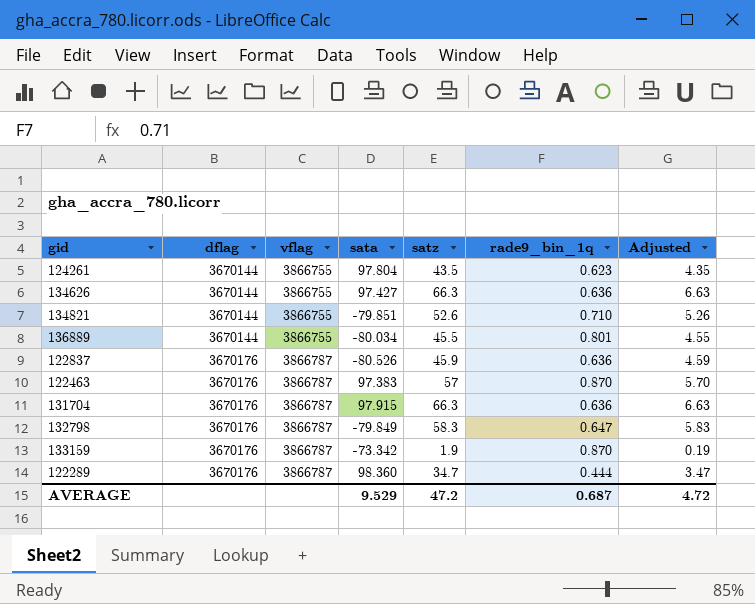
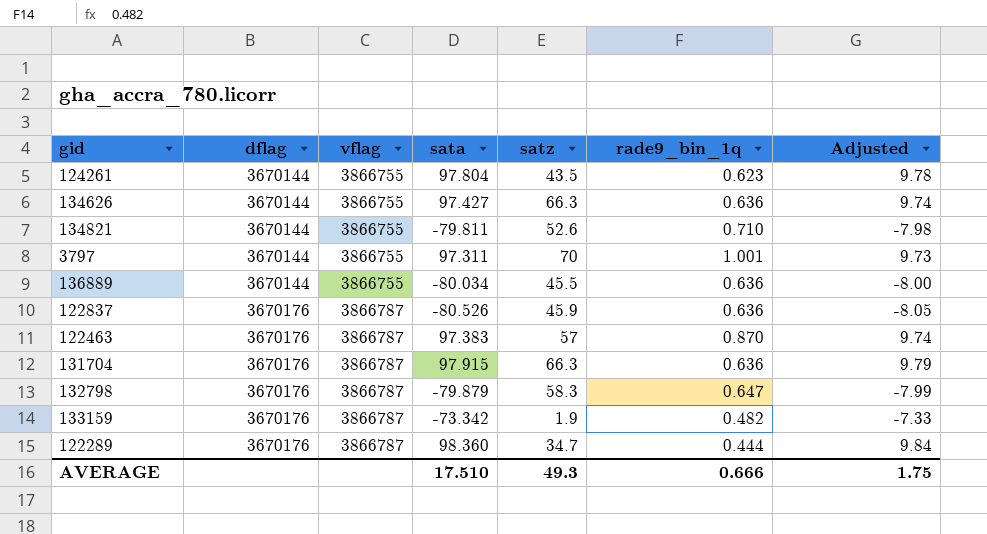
column Adjusted | formula: [satz] * 0.1 -> [sata] * 0.1
134821 | sata: -79.851 -> -79.811
row 3797: none -> 3670144 | 3866755 | 97.311 | 70 | 1.001 | 9.73
136889 | rade9_bin_1q: 0.801 -> 0.636
132798 | sata: -79.849 -> -79.879
133159 | rade9_bin_1q: 0.870 -> 0.482
AVERAGE | sata: 9.529 -> 17.510
AVERAGE | satz: 47.2 -> 49.3
AVERAGE | rade9_bin_1q: 0.687 -> 0.666
AVERAGE | Adjusted: 4.72 -> 1.75

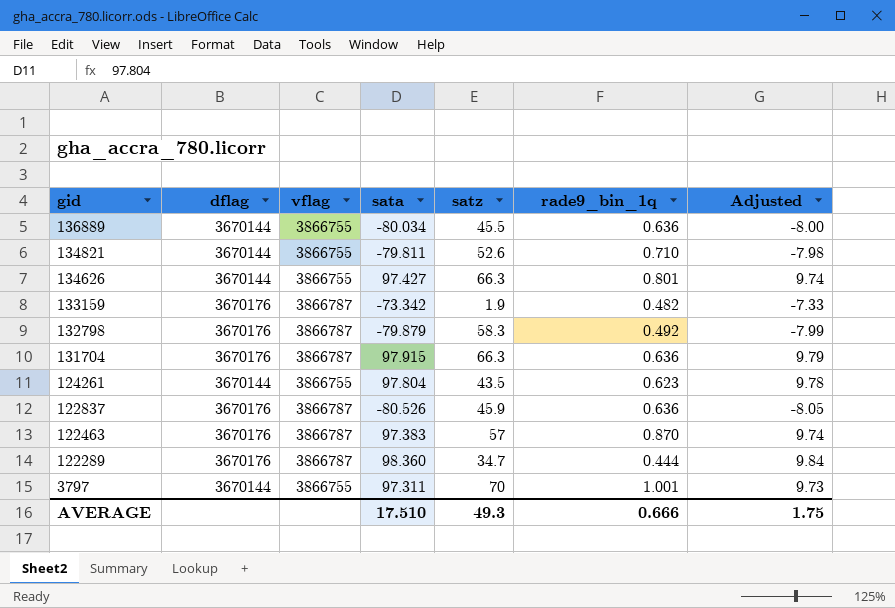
row order: dflag ascending -> gid descending
134626 | rade9_bin_1q: 0.636 -> 0.801
132798 | rade9_bin_1q: 0.647 -> 0.492

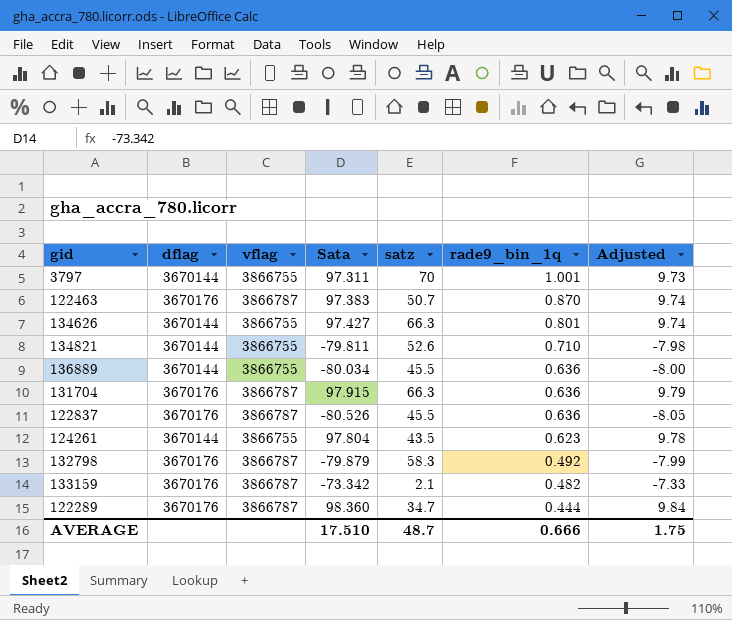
row order: gid descending -> rade9_bin_1q descending
column name: sata -> Sata
122463 | satz: 57 -> 50.7
122837 | satz: 45.9 -> 45.5
133159 | satz: 1.9 -> 2.1
AVERAGE | satz: 49.3 -> 48.7

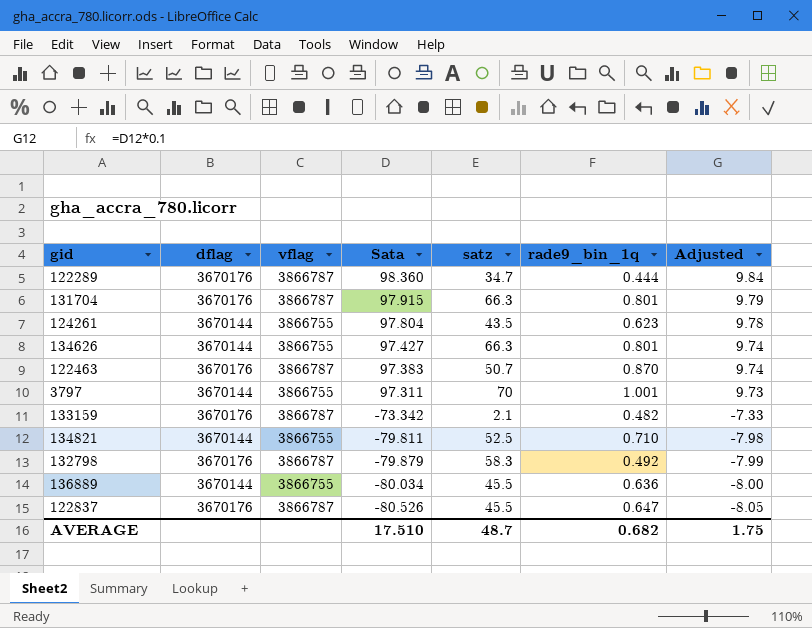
row order: rade9_bin_1q descending -> Sata descending
131704 | rade9_bin_1q: 0.636 -> 0.801
134821 | satz: 52.6 -> 52.5
122837 | rade9_bin_1q: 0.636 -> 0.647
AVERAGE | rade9_bin_1q: 0.666 -> 0.682

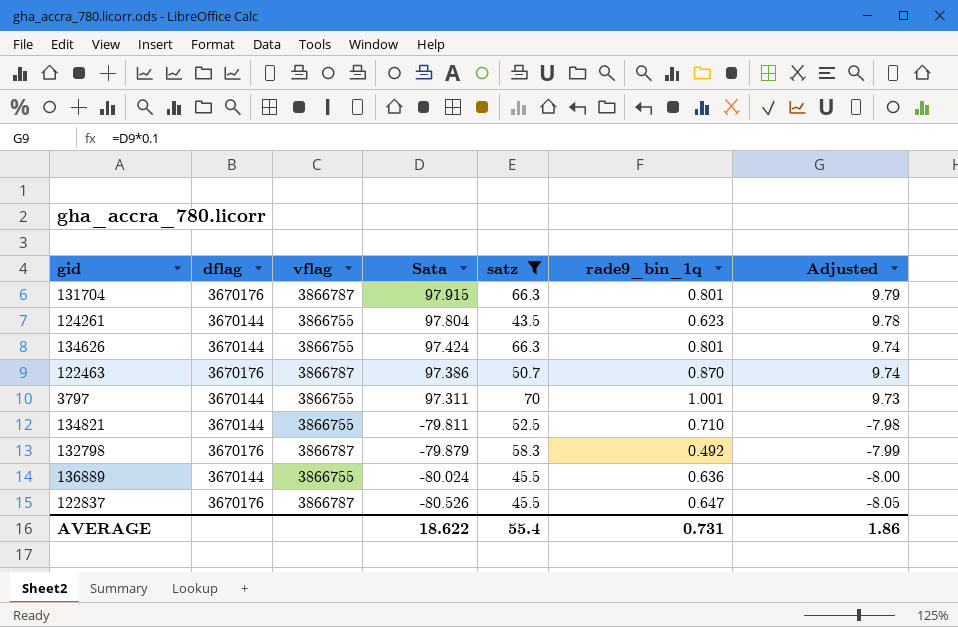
filter: none -> satz >= 43.5
134626 | Sata: 97.427 -> 97.424
122463 | Sata: 97.383 -> 97.386
136889 | Sata: -80.034 -> -80.024
AVERAGE | Sata: 17.510 -> 18.622
AVERAGE | satz: 48.7 -> 55.4
AVERAGE | rade9_bin_1q: 0.682 -> 0.731
AVERAGE | Adjusted: 1.75 -> 1.86

